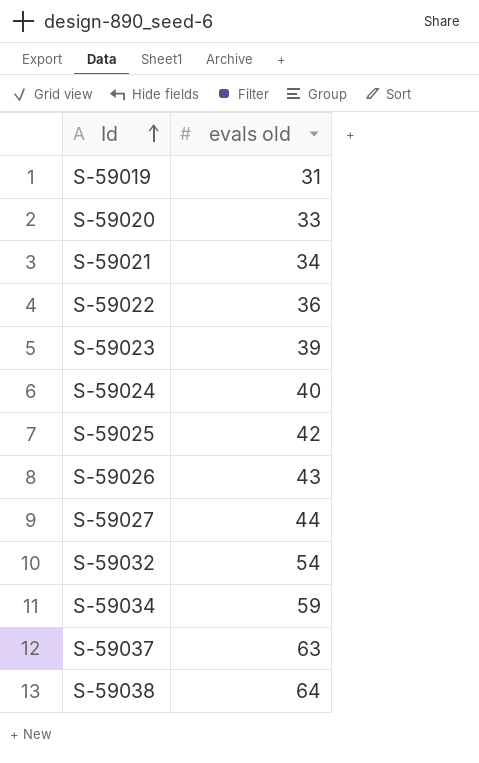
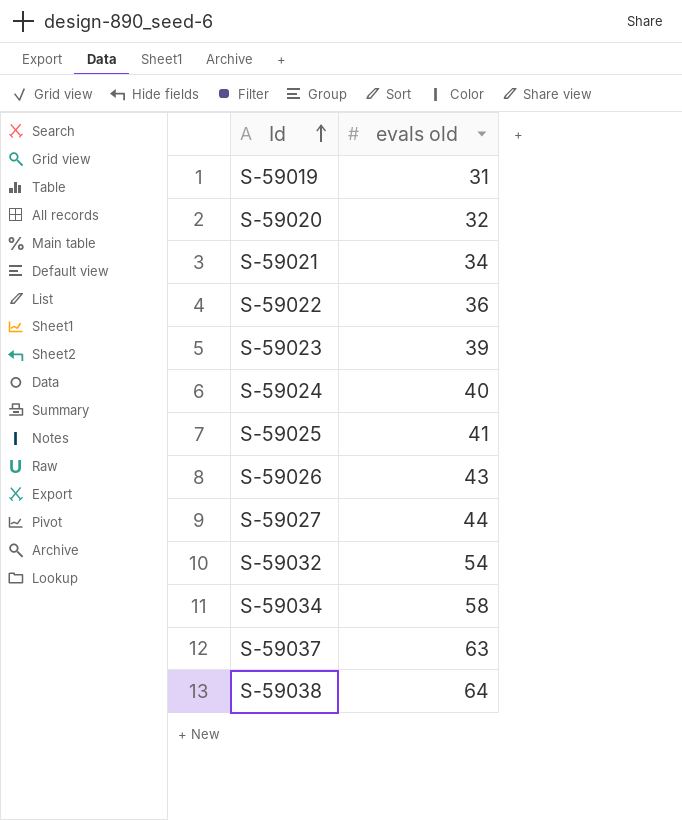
S-59020 | evals old: 33 -> 32
S-59025 | evals old: 42 -> 41
S-59034 | evals old: 59 -> 58

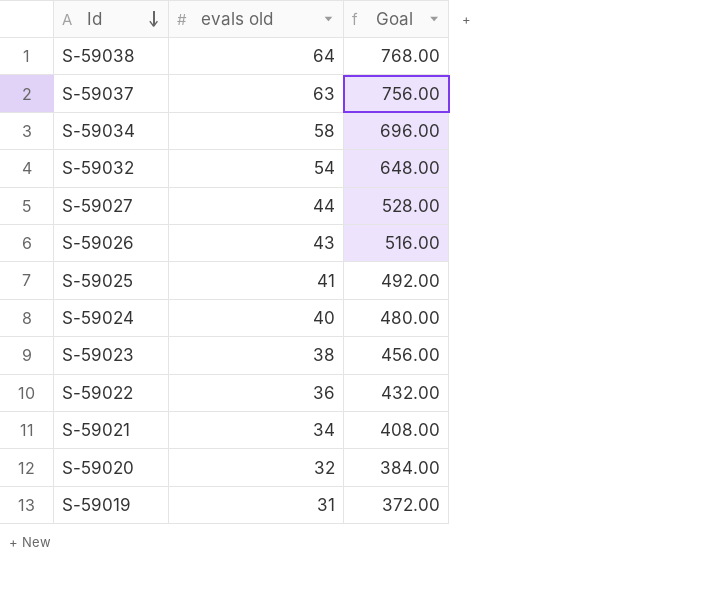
row order: Id ascending -> Id descending
column Goal | formula: none -> [evals old] * 12
S-59023 | evals old: 39 -> 38

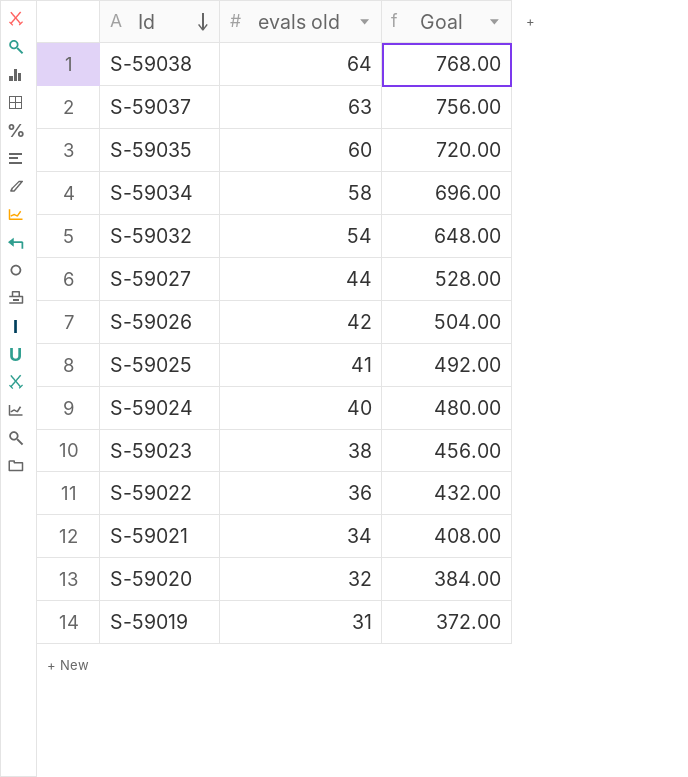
row S-59035: none -> 60 | 720.00
S-59026 | evals old: 43 -> 42
S-59026 | Goal: 516.00 -> 504.00

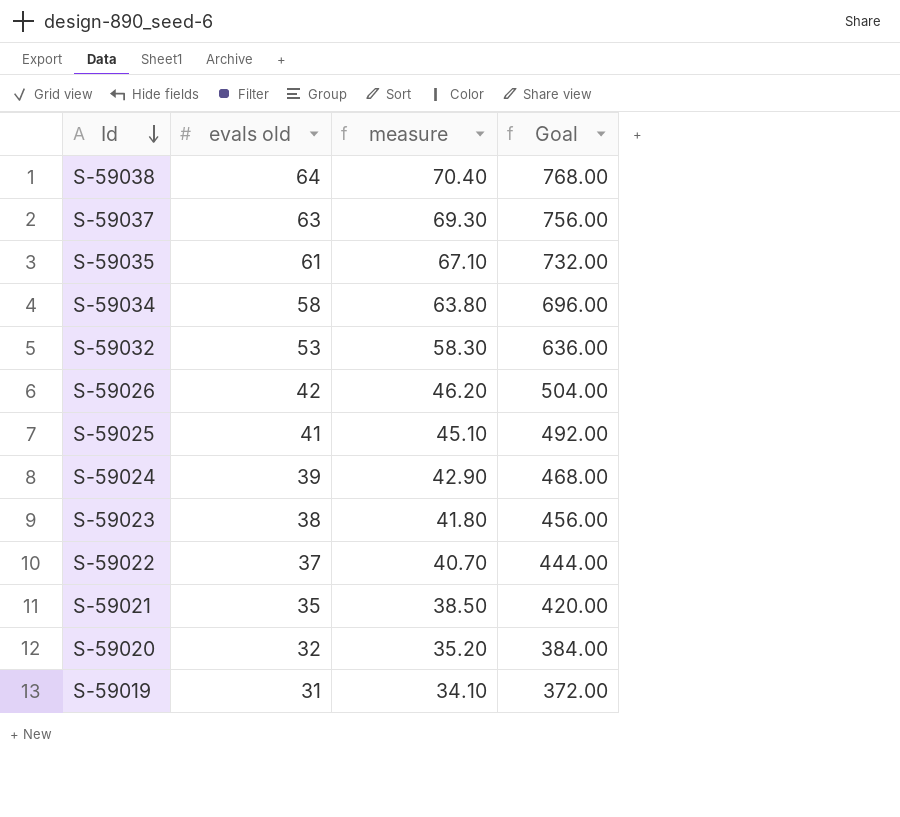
column measure | formula: none -> [evals old] * 1.1
row S-59027: 44 | 528.00 -> none
S-59035 | evals old: 60 -> 61
S-59035 | Goal: 720.00 -> 732.00
S-59032 | evals old: 54 -> 53
S-59032 | Goal: 648.00 -> 636.00
S-59024 | evals old: 40 -> 39
S-59024 | Goal: 480.00 -> 468.00
S-59022 | evals old: 36 -> 37
S-59022 | Goal: 432.00 -> 444.00
S-59021 | evals old: 34 -> 35
S-59021 | Goal: 408.00 -> 420.00

